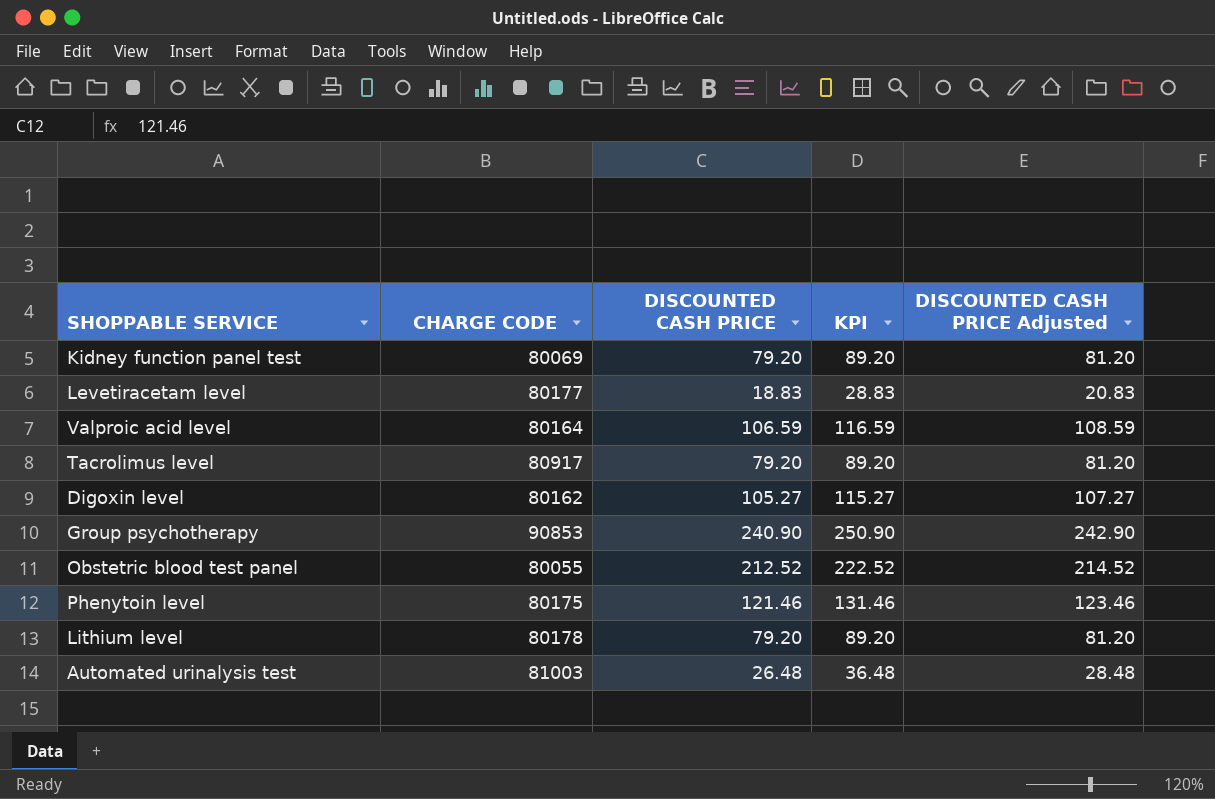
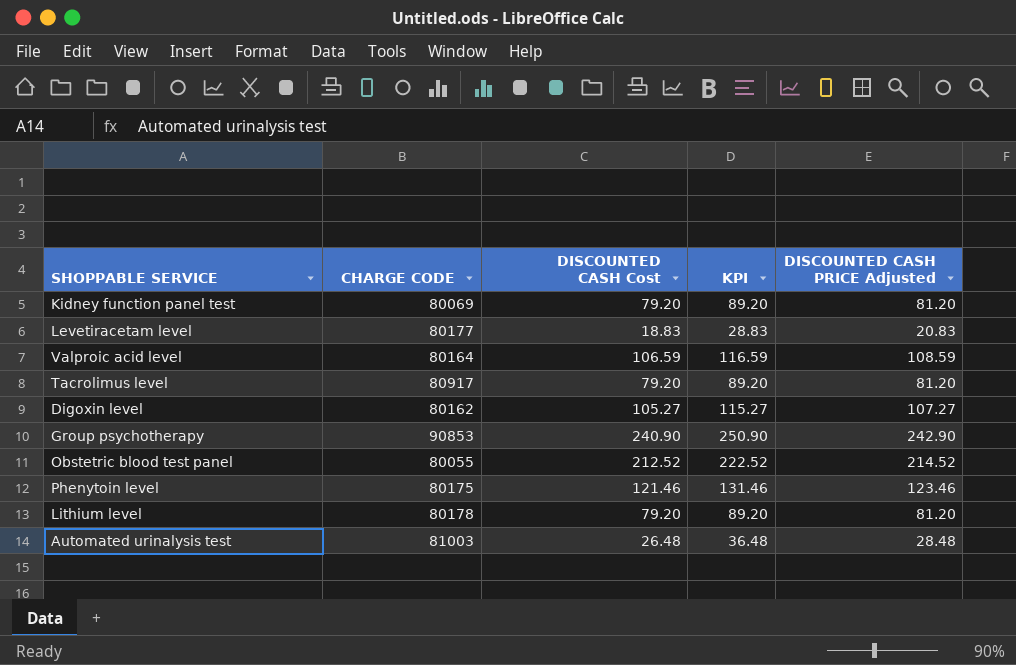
column name: DISCOUNTED CASH PRICE -> DISCOUNTED CASH Cost

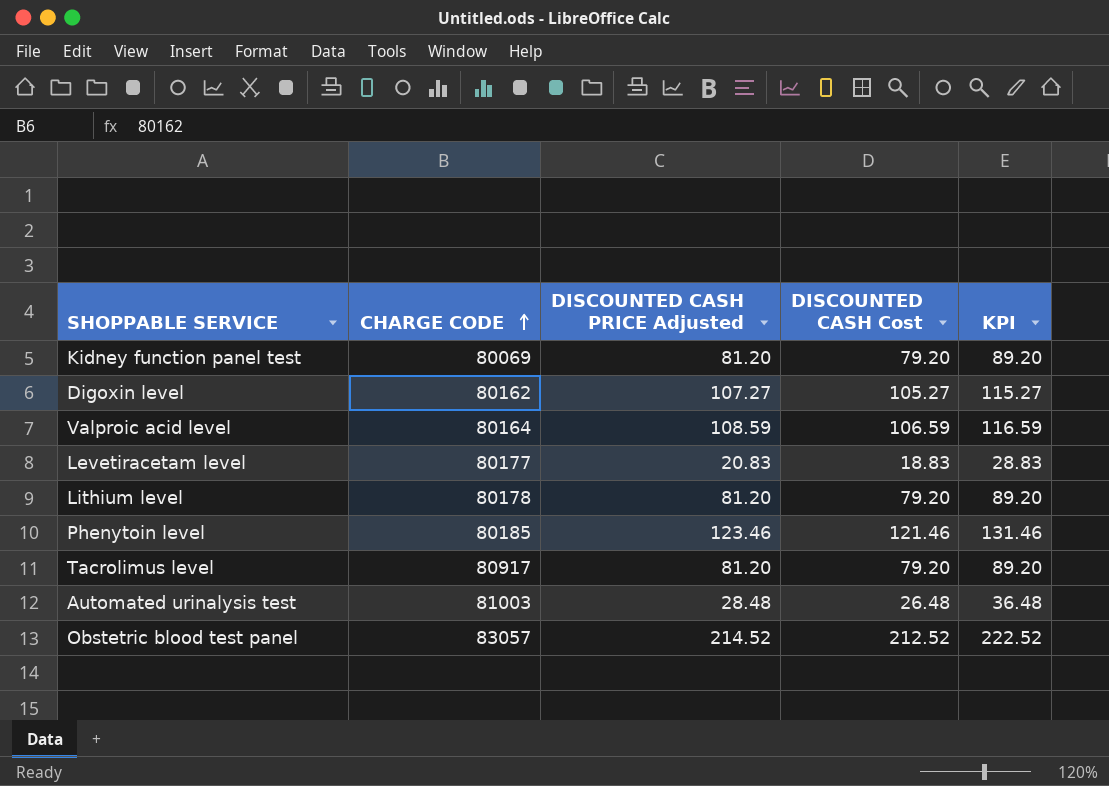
row order: none -> CHARGE CODE ascending
column DISCOUNTED CASH PRICE Adjusted | position: 5 -> 3
row Group psychotherapy: 90853 | 240.90 | 250.90 | 242.90 -> none
Phenytoin level | CHARGE CODE: 80175 -> 80185
Obstetric blood test panel | CHARGE CODE: 80055 -> 83057

